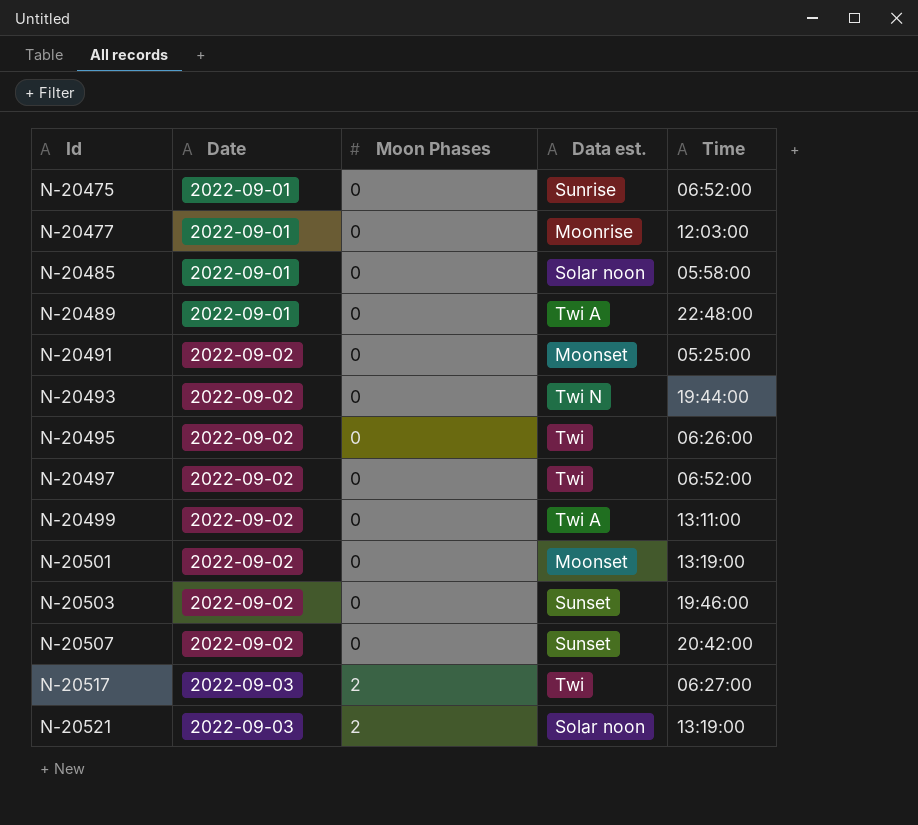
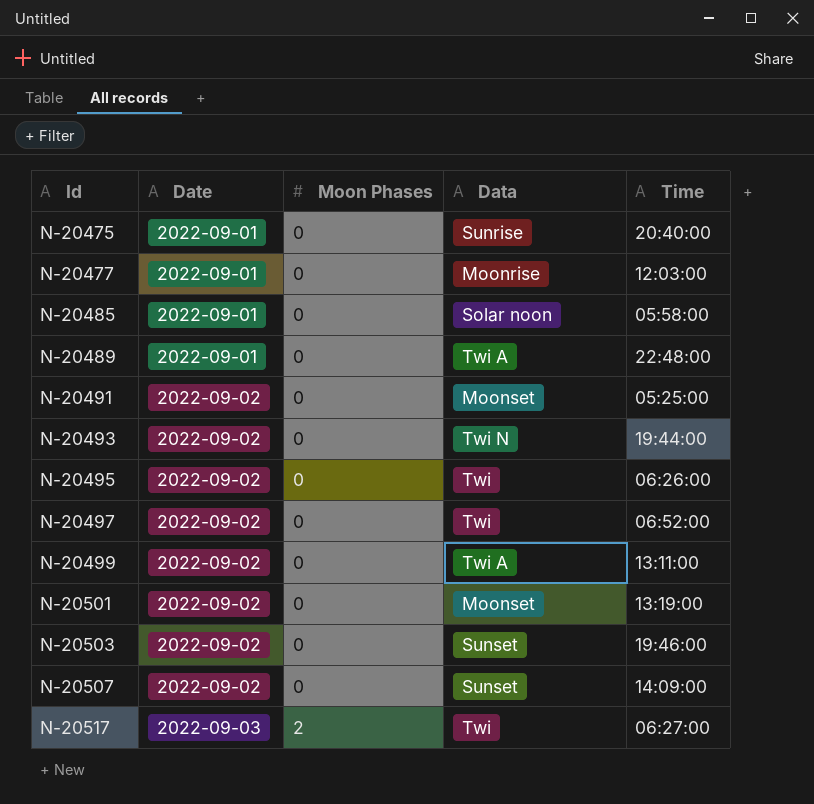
column name: Data est. -> Data
row N-20521: 2022-09-03 | 2 | Solar noon | 13:19:00 -> none
N-20475 | Time: 06:52:00 -> 20:40:00
N-20507 | Time: 20:42:00 -> 14:09:00

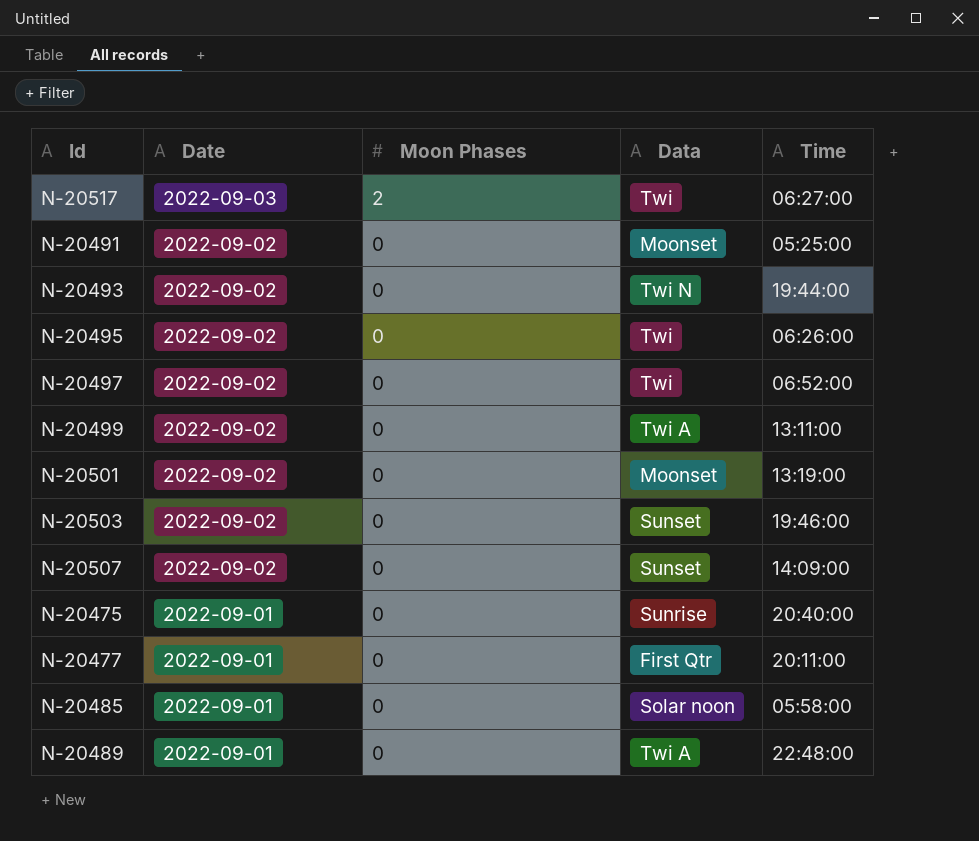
row order: Id ascending -> Date descending
N-20477 | Data: Moonrise -> First Qtr
N-20477 | Time: 12:03:00 -> 20:11:00

